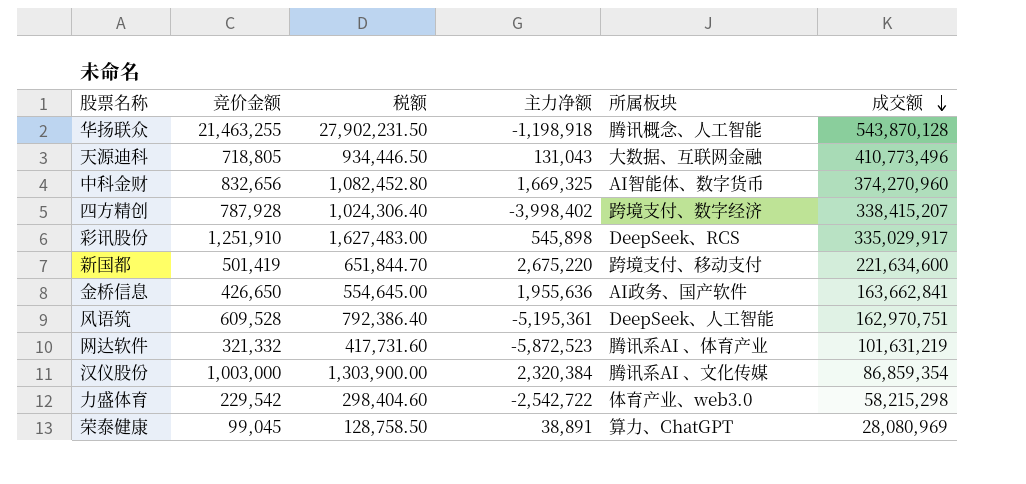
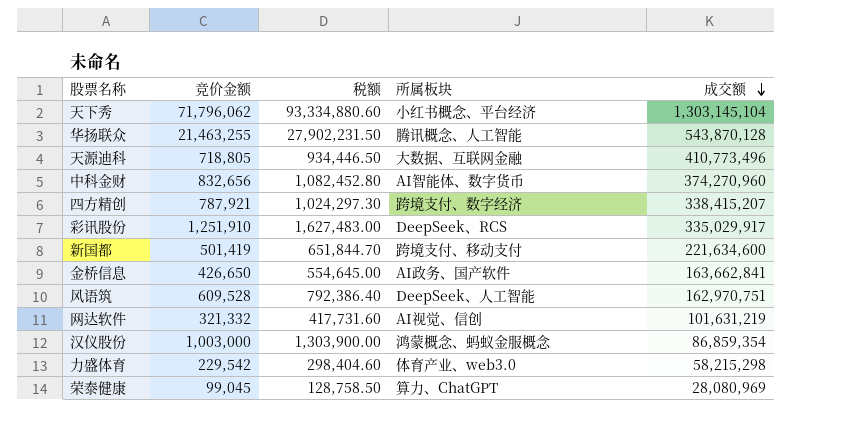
column 主力净额 | position: 4 -> none
row 天下秀: none -> 71,796,062 | 93,334,880.60 | 小红书概念、平台经济 | 1,303,145,104
四方精创 | 竞价金额: 787,928 -> 787,921
四方精创 | 税额: 1,024,306.40 -> 1,024,297.30
网达软件 | 所属板块: 腾讯系AI 、体育产业 -> AI视觉、信创
汉仪股份 | 所属板块: 腾讯系AI 、文化传媒 -> 鸿蒙概念、蚂蚁金服概念

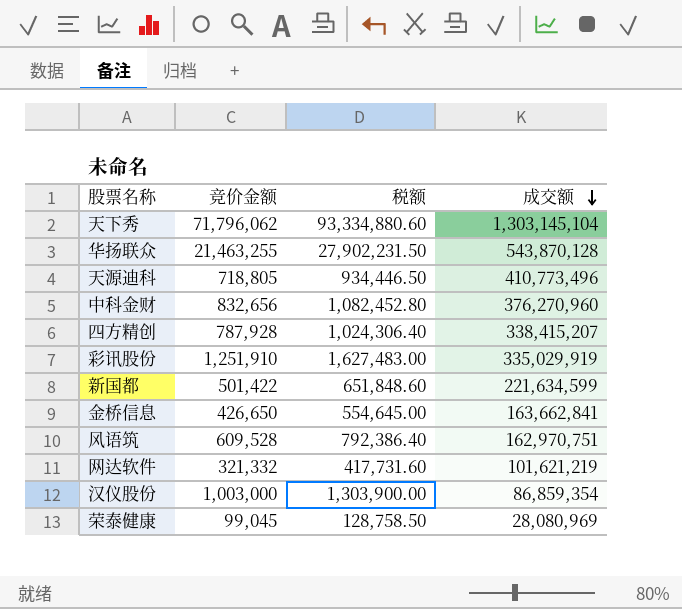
column 所属板块 | position: 4 -> none
row 力盛体育: 229,542 | 298,404.60 | 体育产业、web3.0 | 58,215,298 -> none
中科金财 | 成交额: 374,270,960 -> 376,270,960
四方精创 | 竞价金额: 787,921 -> 787,928
四方精创 | 税额: 1,024,297.30 -> 1,024,306.40
彩讯股份 | 成交额: 335,029,917 -> 335,029,919
新国都 | 竞价金额: 501,419 -> 501,422
新国都 | 税额: 651,844.70 -> 651,848.60
新国都 | 成交额: 221,634,600 -> 221,634,599
网达软件 | 成交额: 101,631,219 -> 101,621,219

